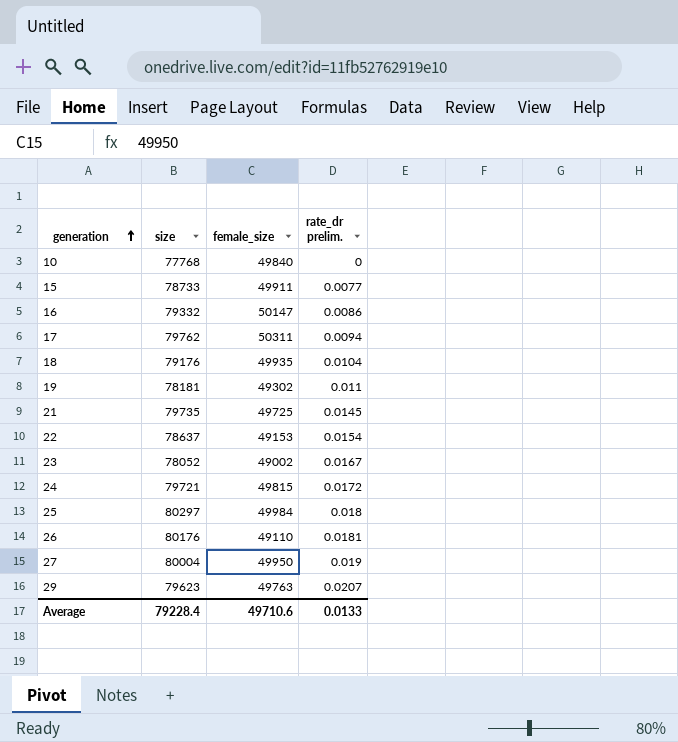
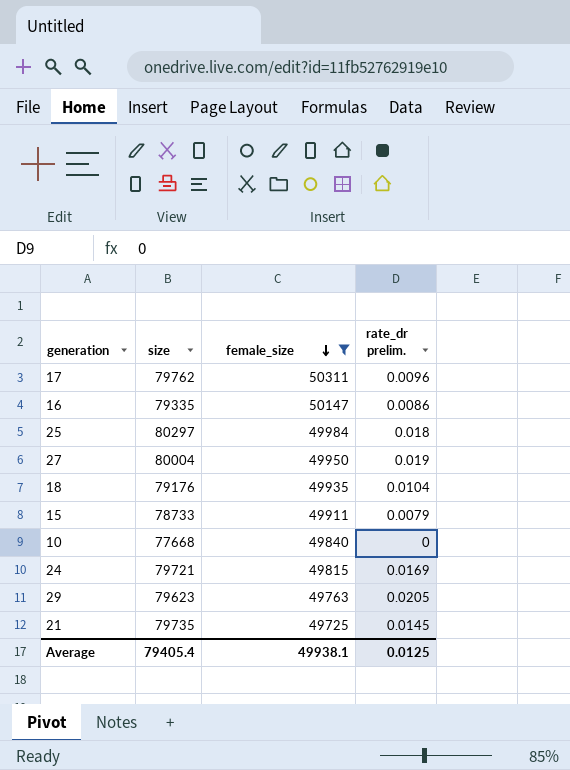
filter: none -> female_size >= 49725
row order: generation ascending -> female_size descending
17 | rate_dr prelim.: 0.0094 -> 0.0096
16 | size: 79332 -> 79335
15 | rate_dr prelim.: 0.0077 -> 0.0079
10 | size: 77768 -> 77668
24 | rate_dr prelim.: 0.0172 -> 0.0169
29 | rate_dr prelim.: 0.0207 -> 0.0205
Average | size: 79228.4 -> 79405.4
Average | female_size: 49710.6 -> 49938.1
Average | rate_dr prelim.: 0.0133 -> 0.0125

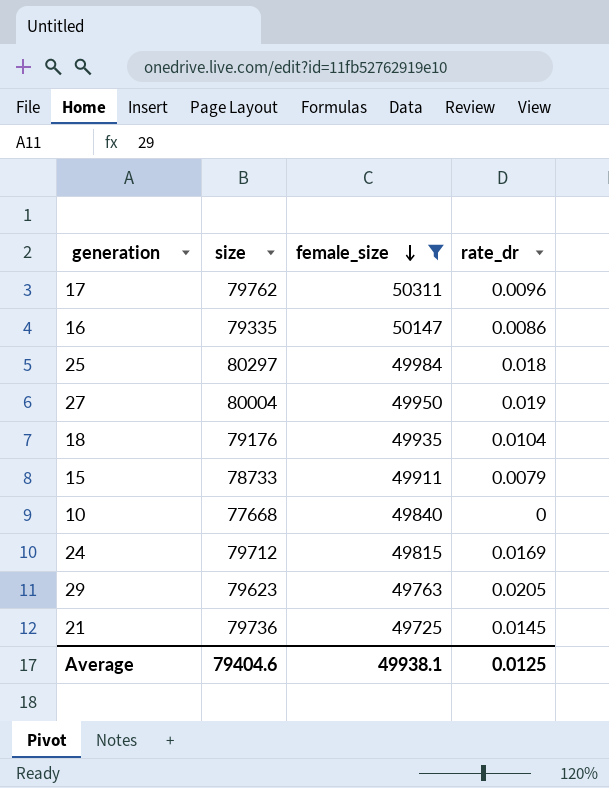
column name: rate_dr prelim. -> rate_dr
24 | size: 79721 -> 79712
21 | size: 79735 -> 79736
Average | size: 79405.4 -> 79404.6

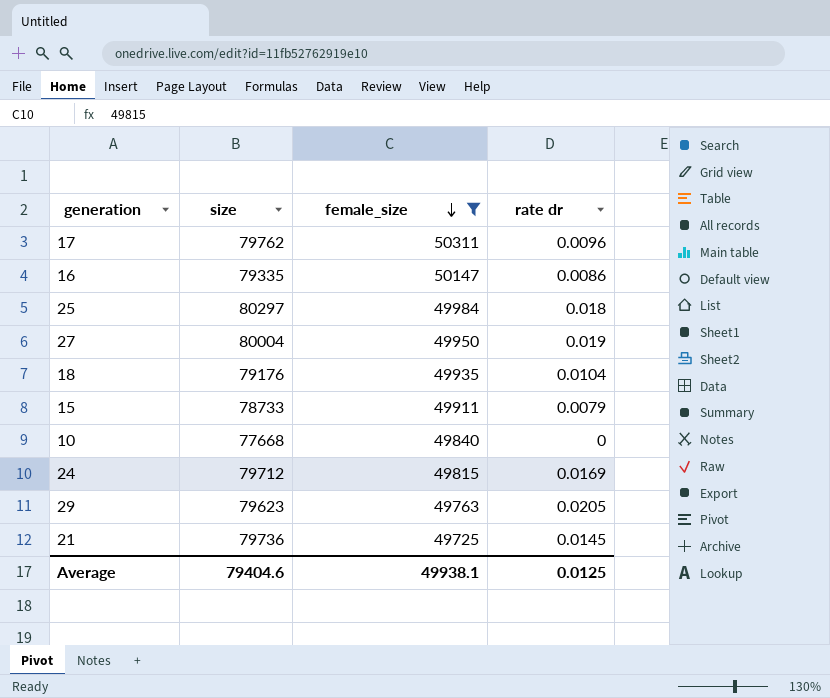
column name: rate_dr -> rate dr

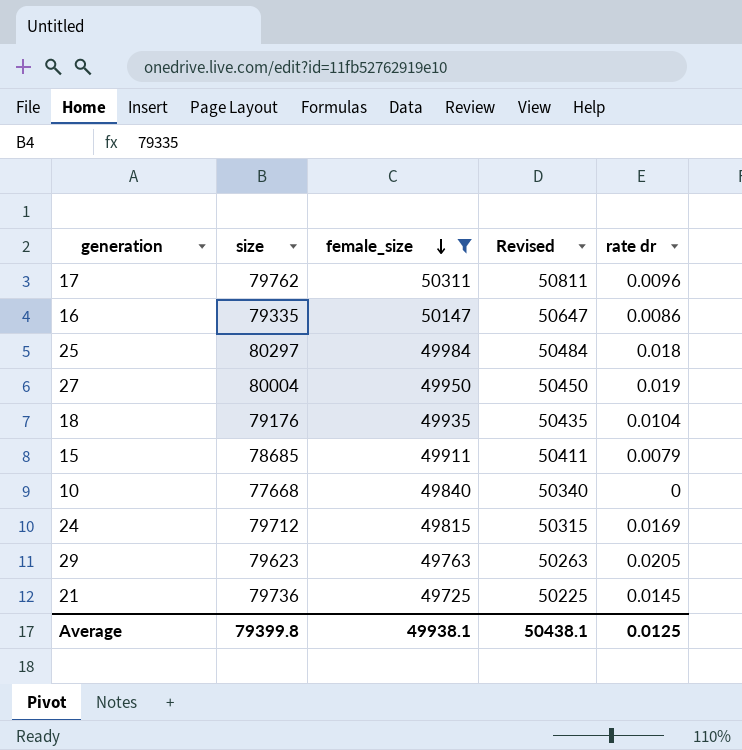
column Revised | formula: none -> [female_size] + 500
15 | size: 78733 -> 78685
Average | size: 79404.6 -> 79399.8

